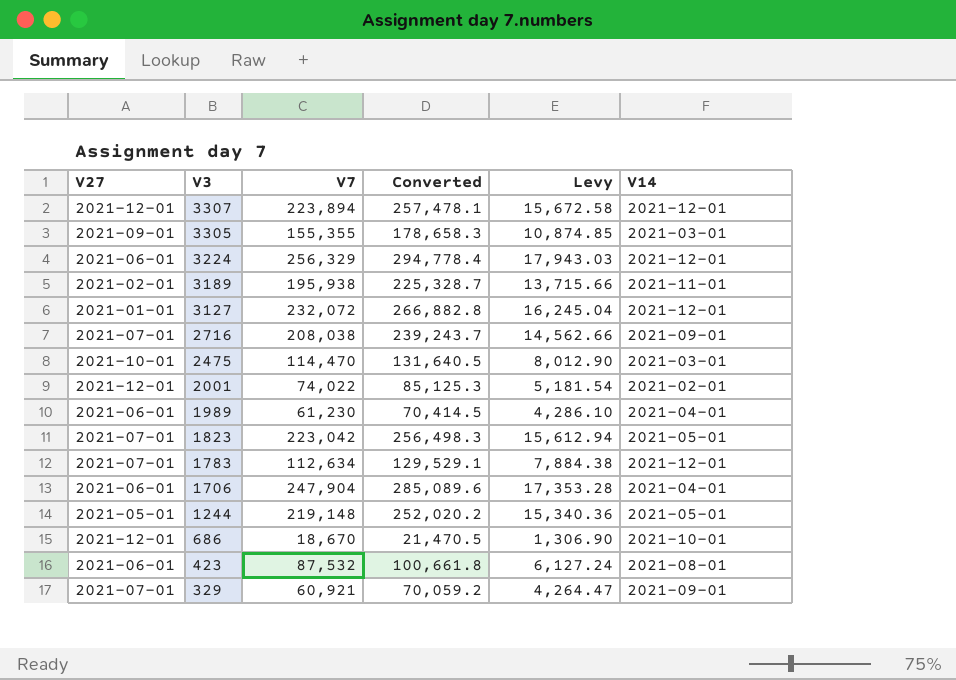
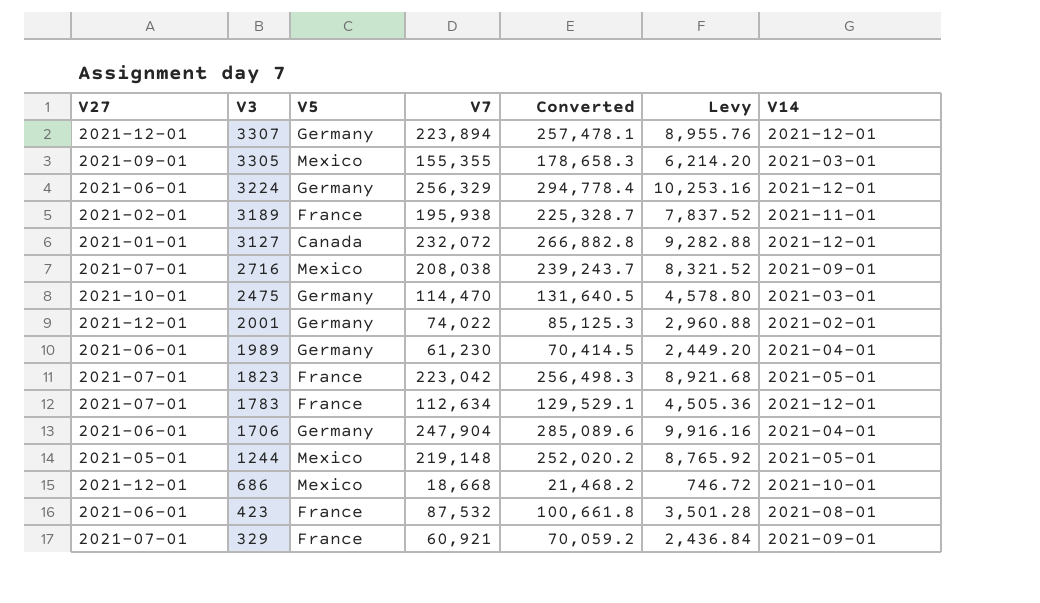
column V5 | position: none -> 3
column Levy | formula: [V7] * 0.07 -> [V7] * 0.04
686 | V7: 18,670 -> 18,668
686 | Converted: 21,470.5 -> 21,468.2

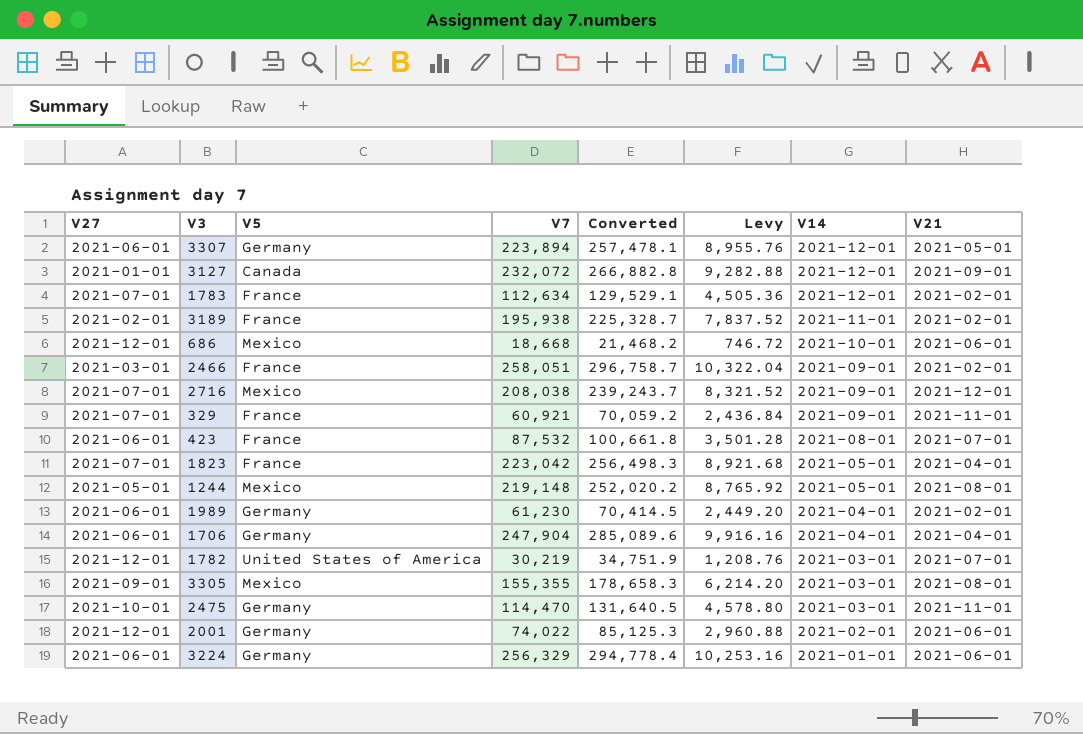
row order: V3 descending -> V14 descending
column V21 | position: none -> 8
3307 | V27: 2021-12-01 -> 2021-06-01
row 2466: none -> 2021-03-01 | France | 258,051 | 296,758.7 | 10,322.04 | 2021-09-01 | 2021-02-01
row 1782: none -> 2021-12-01 | United States of America | 30,219 | 34,751.9 | 1,208.76 | 2021-03-01 | 2021-07-01
3224 | V14: 2021-12-01 -> 2021-01-01

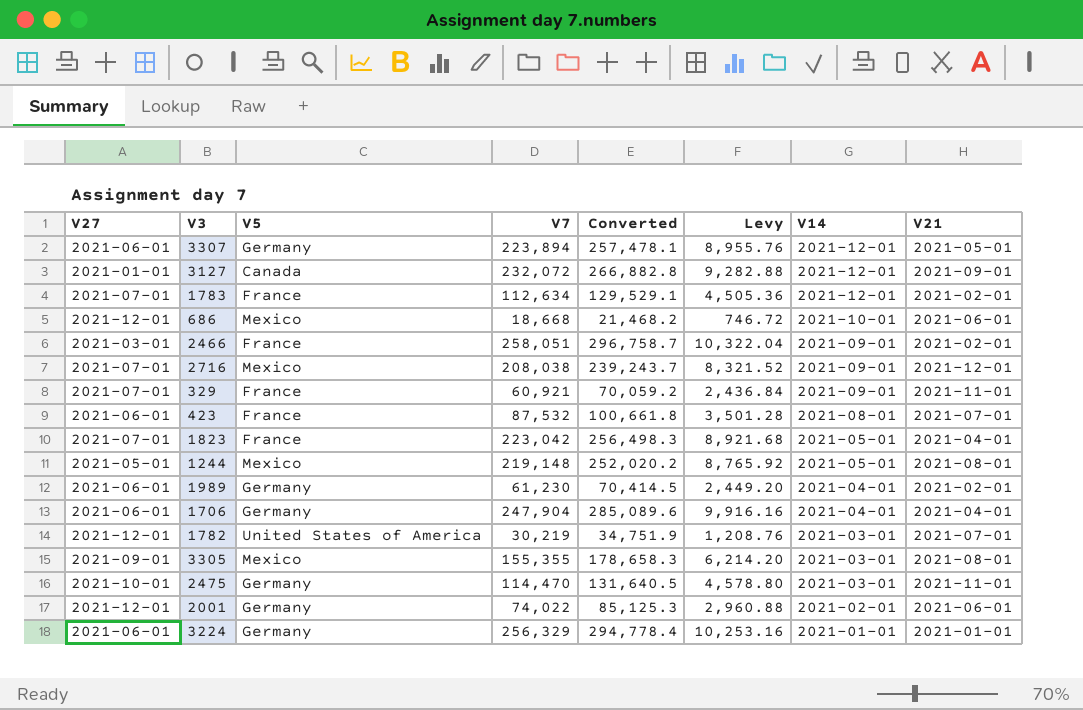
row 3189: 2021-02-01 | France | 195,938 | 225,328.7 | 7,837.52 | 2021-11-01 | 2021-02-01 -> none
3224 | V21: 2021-06-01 -> 2021-01-01

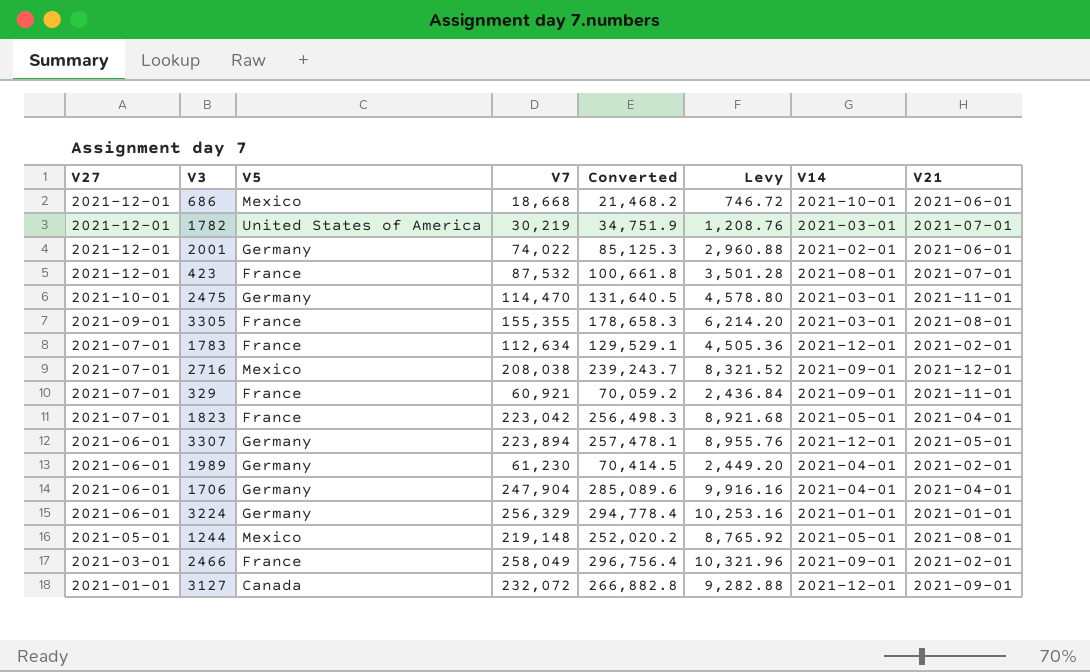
row order: V14 descending -> V27 descending
423 | V27: 2021-06-01 -> 2021-12-01
3305 | V5: Mexico -> France
2466 | V7: 258,051 -> 258,049
2466 | Converted: 296,758.7 -> 296,756.4
2466 | Levy: 10,322.04 -> 10,321.96

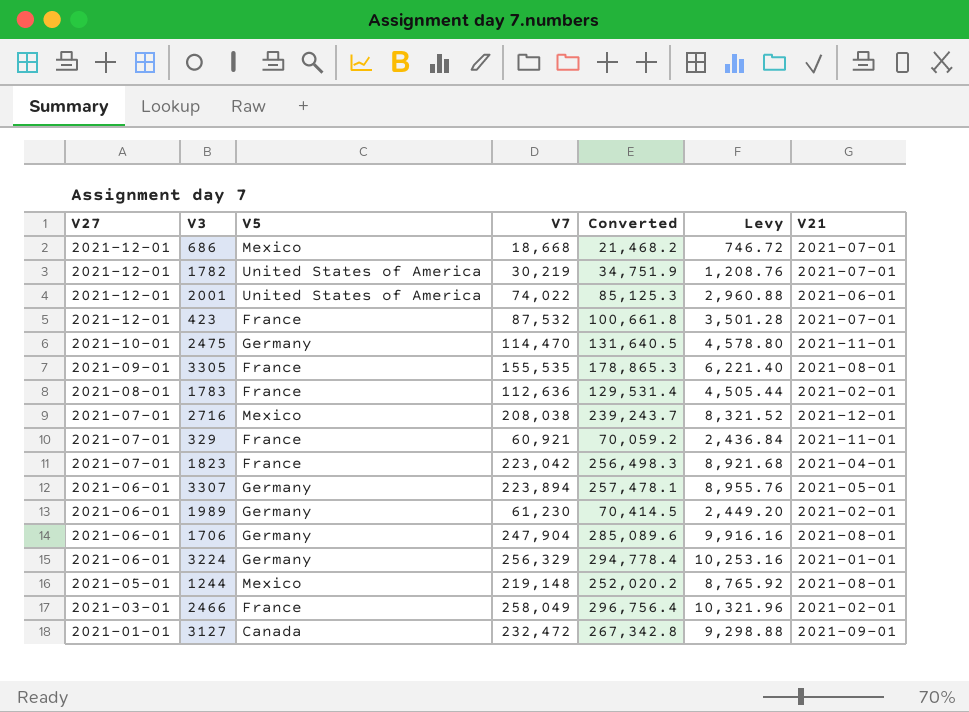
column V14 | position: 7 -> none
686 | V21: 2021-06-01 -> 2021-07-01
2001 | V5: Germany -> United States of America
3305 | V7: 155,355 -> 155,535
3305 | Converted: 178,658.3 -> 178,865.3
3305 | Levy: 6,214.20 -> 6,221.40
1783 | V27: 2021-07-01 -> 2021-08-01
1783 | V7: 112,634 -> 112,636
1783 | Converted: 129,529.1 -> 129,531.4
1783 | Levy: 4,505.36 -> 4,505.44
1706 | V21: 2021-04-01 -> 2021-08-01
3127 | V7: 232,072 -> 232,472
3127 | Converted: 266,882.8 -> 267,342.8
3127 | Levy: 9,282.88 -> 9,298.88

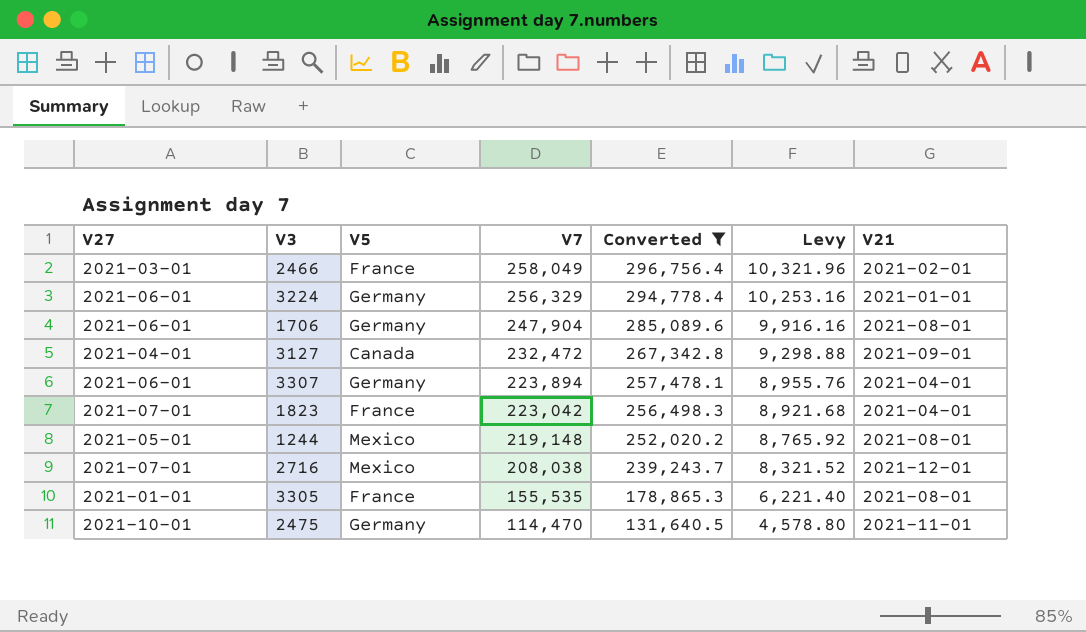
filter: none -> Converted >= 131,640.5
row order: V27 descending -> V7 descending
3127 | V27: 2021-01-01 -> 2021-04-01
3307 | V21: 2021-05-01 -> 2021-04-01
3305 | V27: 2021-09-01 -> 2021-01-01

